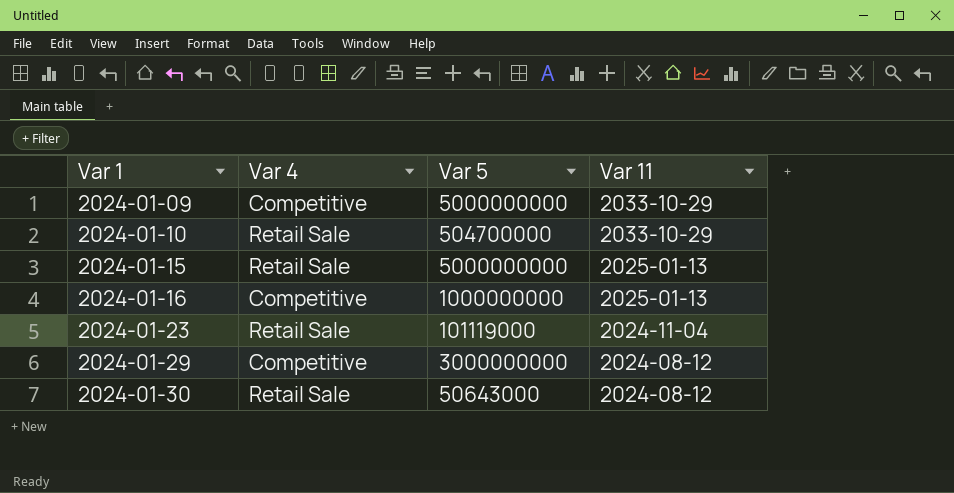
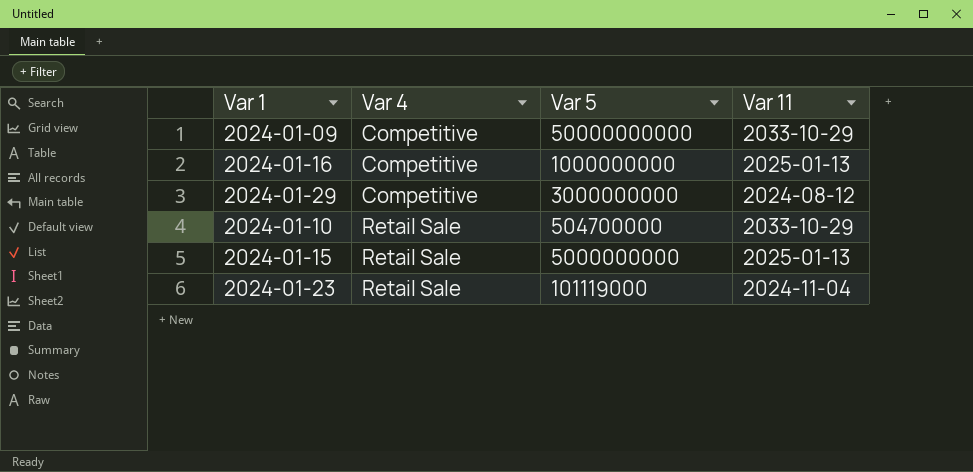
row order: Var 1 ascending -> Var 4 ascending
row 2024-01-30: Retail Sale | 50643000 | 2024-08-12 -> none
2024-01-09 | Var 5: 5000000000 -> 50000000000

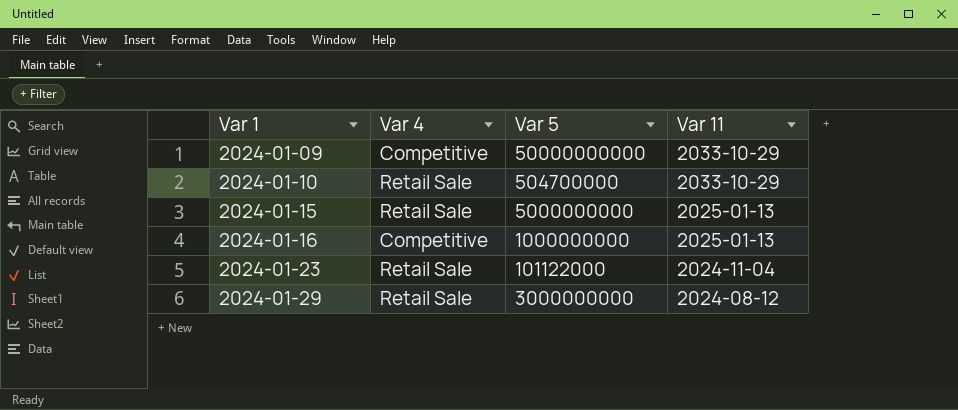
row order: Var 4 ascending -> Var 1 ascending
2024-01-23 | Var 5: 101119000 -> 101122000
2024-01-29 | Var 4: Competitive -> Retail Sale

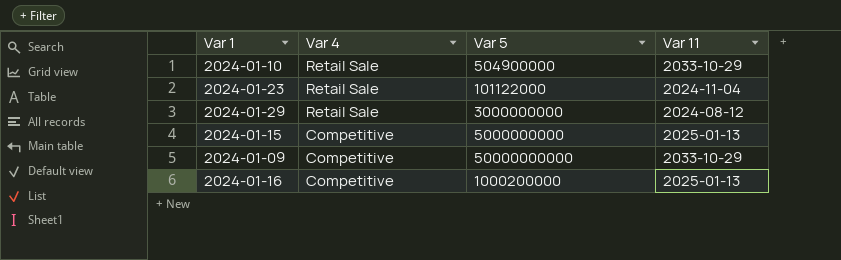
row order: Var 1 ascending -> Var 4 descending
2024-01-10 | Var 5: 504700000 -> 504900000
2024-01-15 | Var 4: Retail Sale -> Competitive
2024-01-16 | Var 5: 1000000000 -> 1000200000

